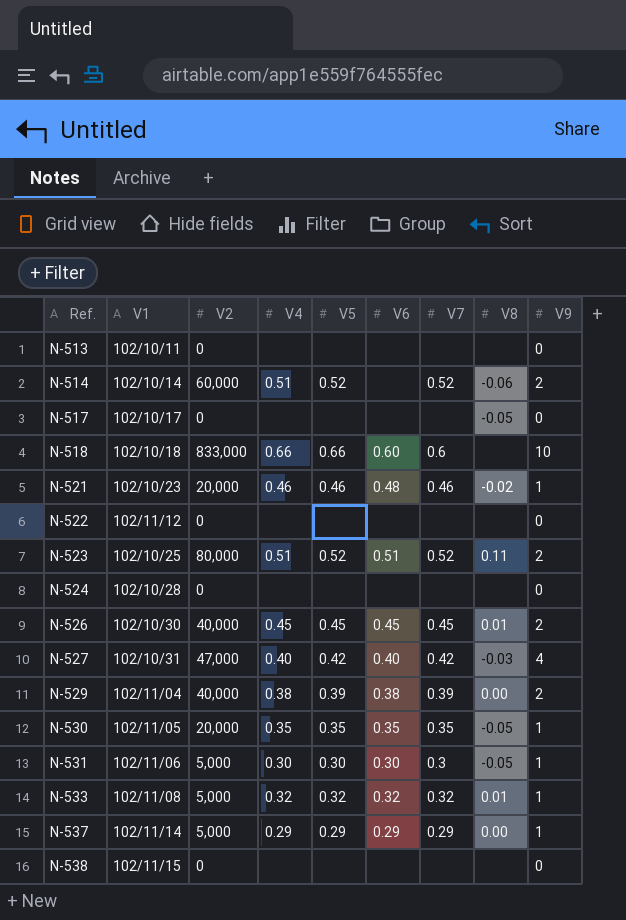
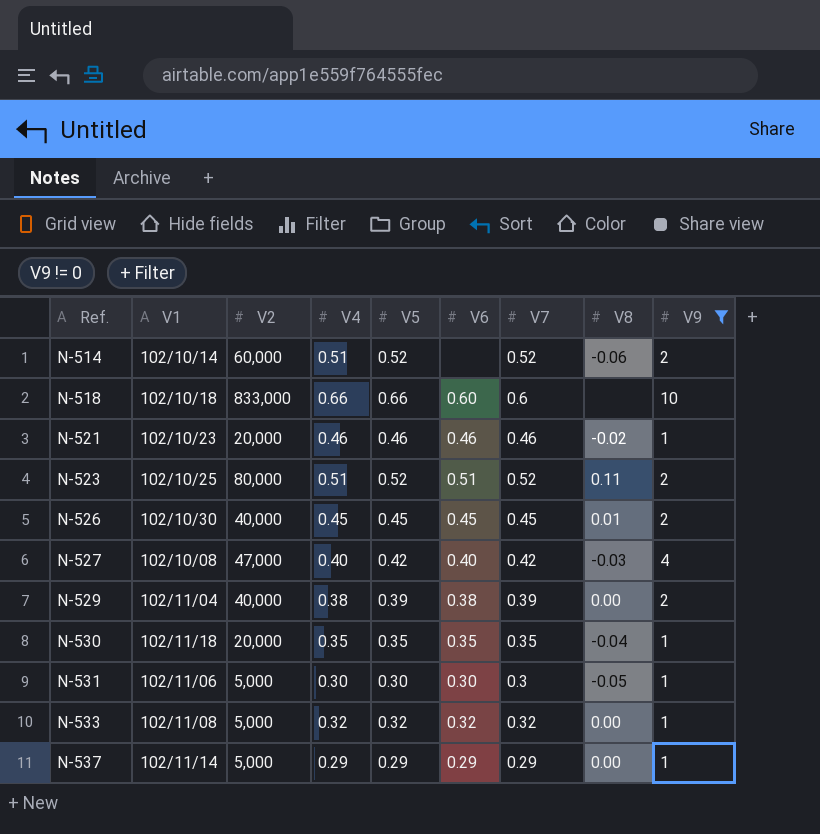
filter: none -> V9 != 0
N-521 | V6: 0.48 -> 0.46
N-527 | V1: 102/10/31 -> 102/10/08
N-530 | V1: 102/11/05 -> 102/11/18
N-530 | V8: -0.05 -> -0.04
N-533 | V8: 0.01 -> 0.00

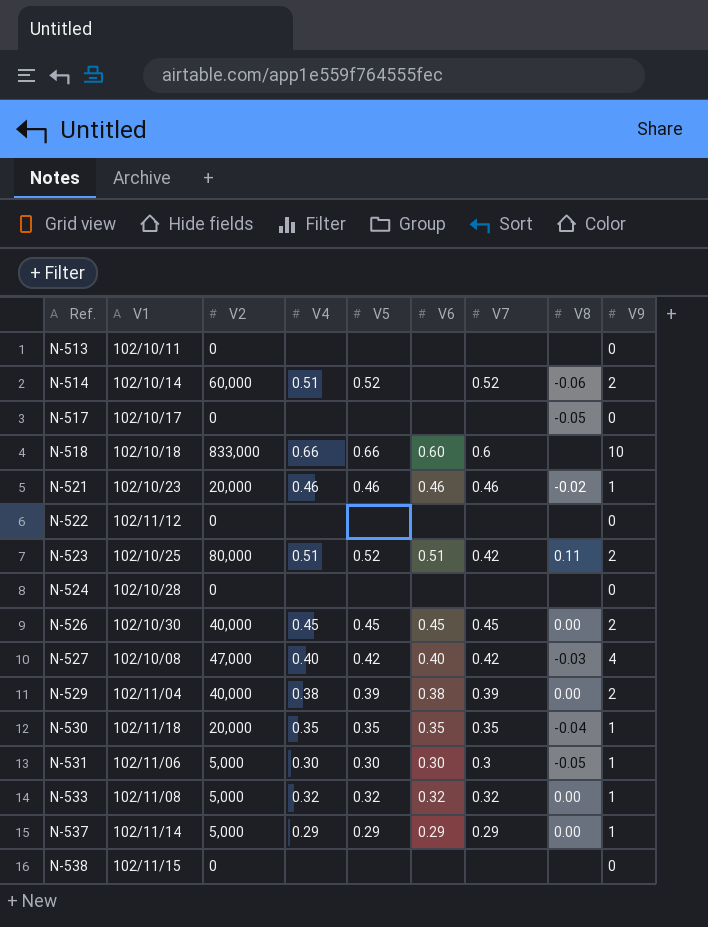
filter: V9 != 0 -> none
N-523 | V7: 0.52 -> 0.42
N-526 | V8: 0.01 -> 0.00

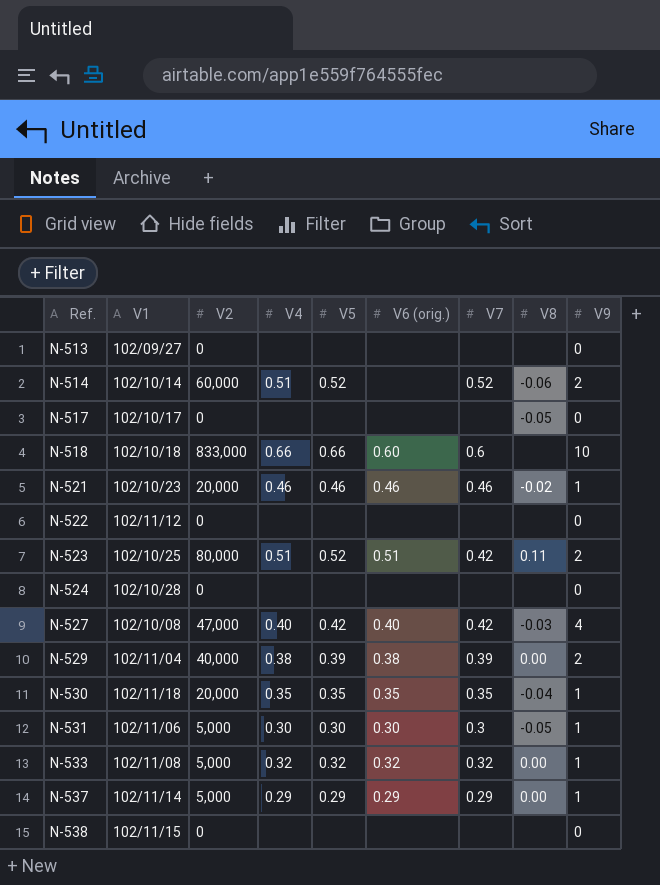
column name: V6 -> V6 (orig.)
row N-526: 102/10/30 | 40,000 | 0.45 | 0.45 | 0.45 | 0.45 | 0.00 | 2 -> none
N-513 | V1: 102/10/11 -> 102/09/27

